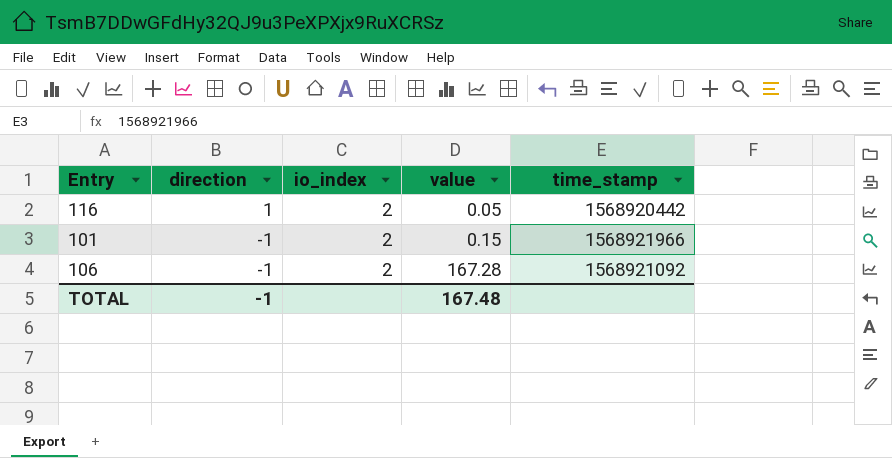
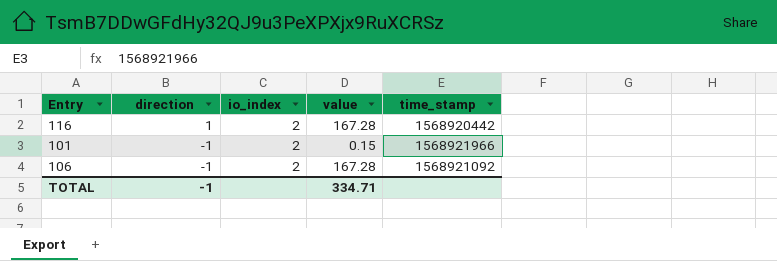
116 | value: 0.05 -> 167.28
TOTAL | value: 167.48 -> 334.71

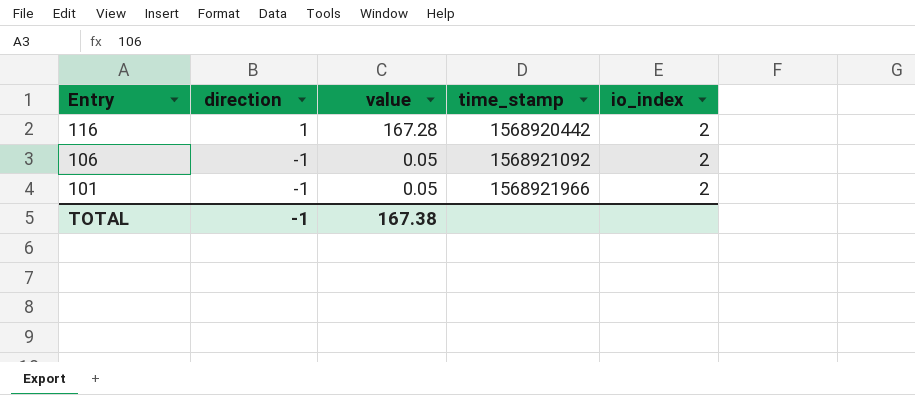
row order: direction descending -> Entry descending
column io_index | position: 3 -> 5
106 | value: 167.28 -> 0.05
101 | value: 0.15 -> 0.05
TOTAL | value: 334.71 -> 167.38

